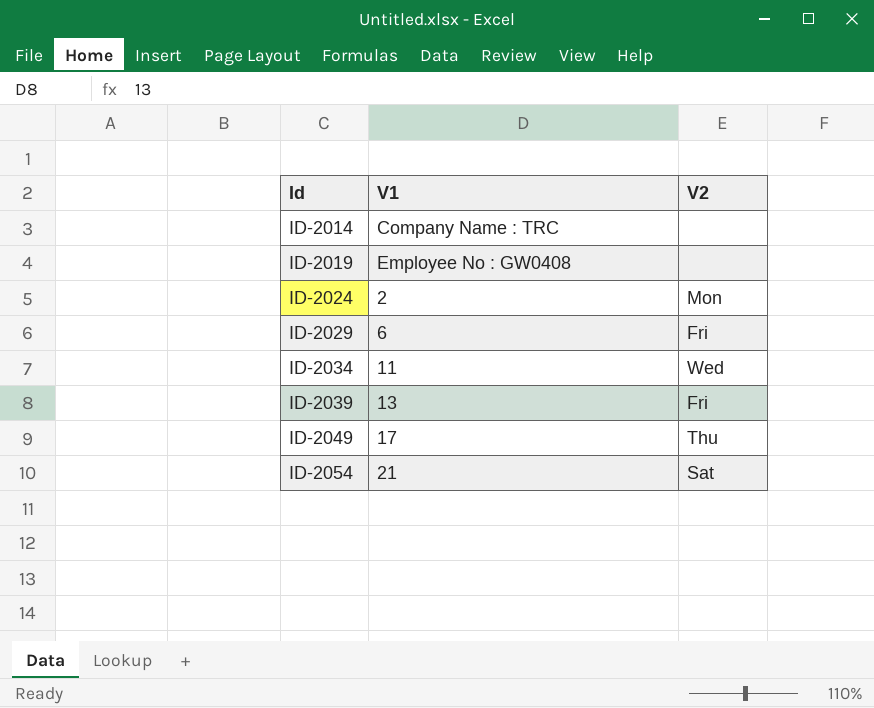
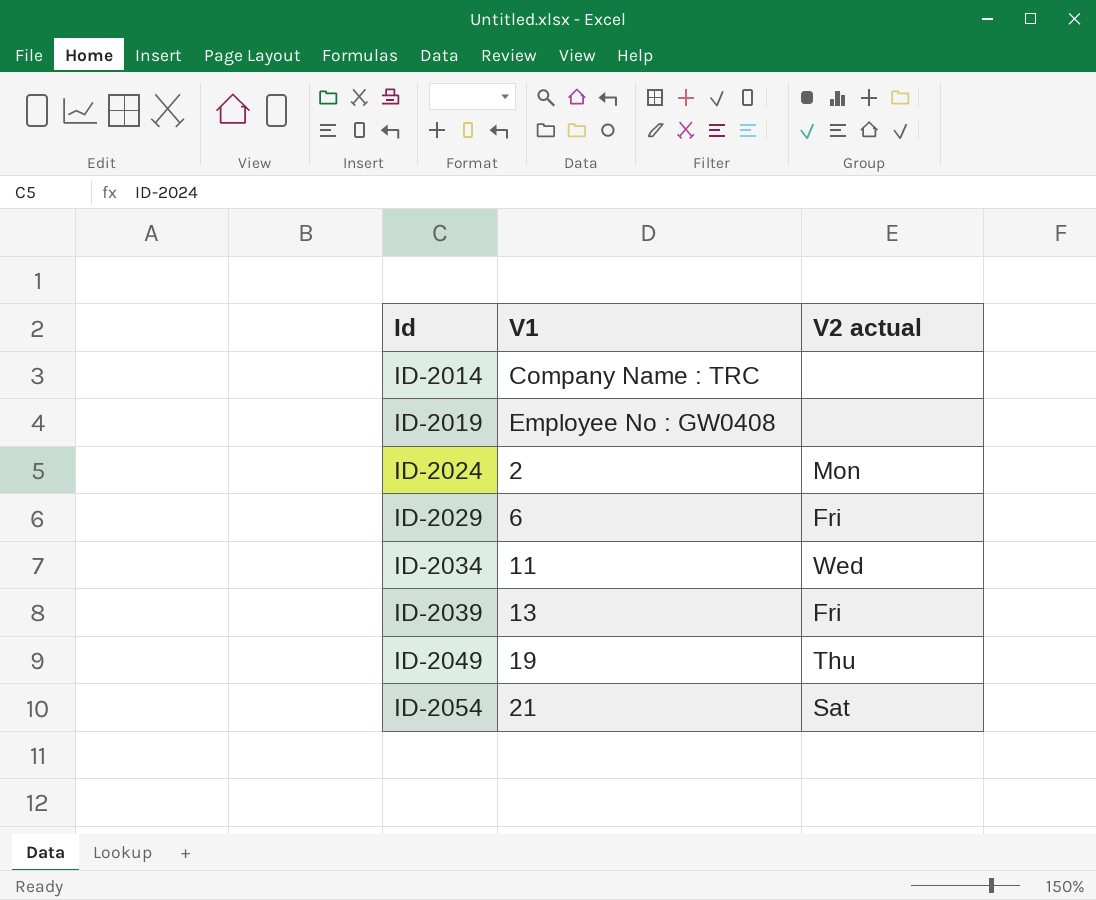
column name: V2 -> V2 actual
ID-2049 | V1: 17 -> 19

